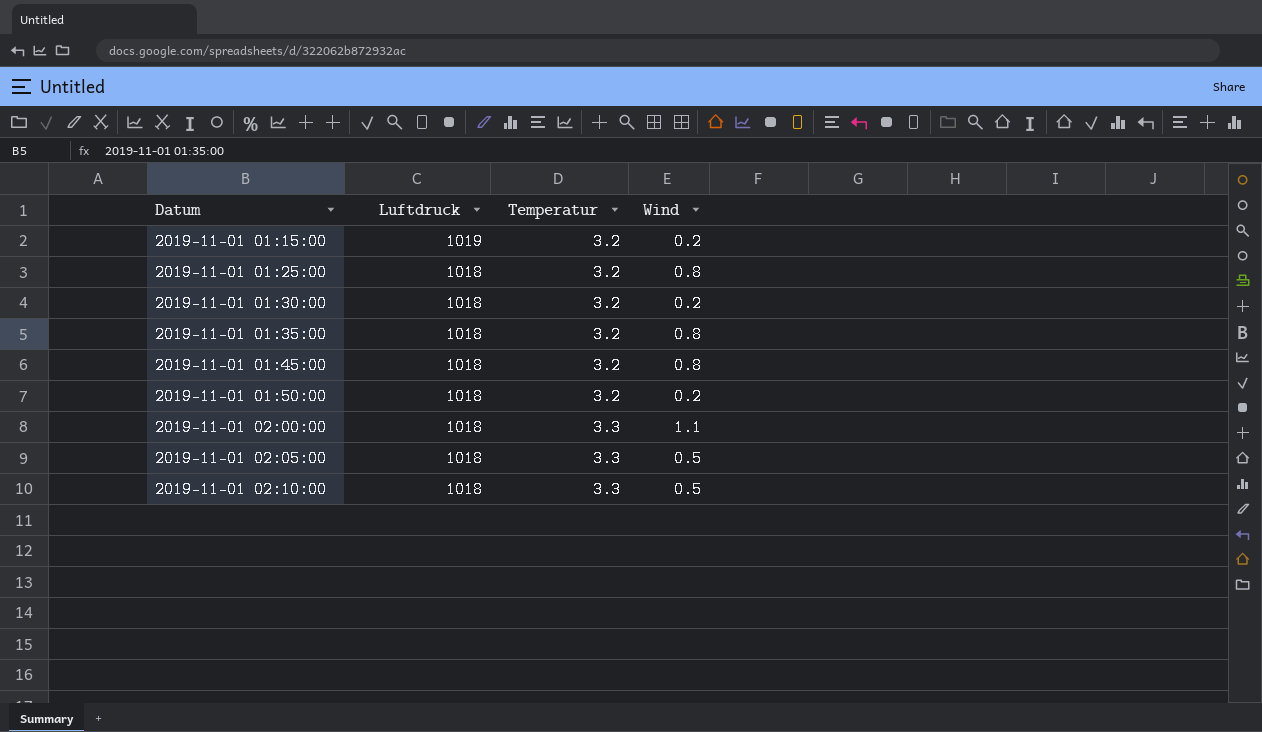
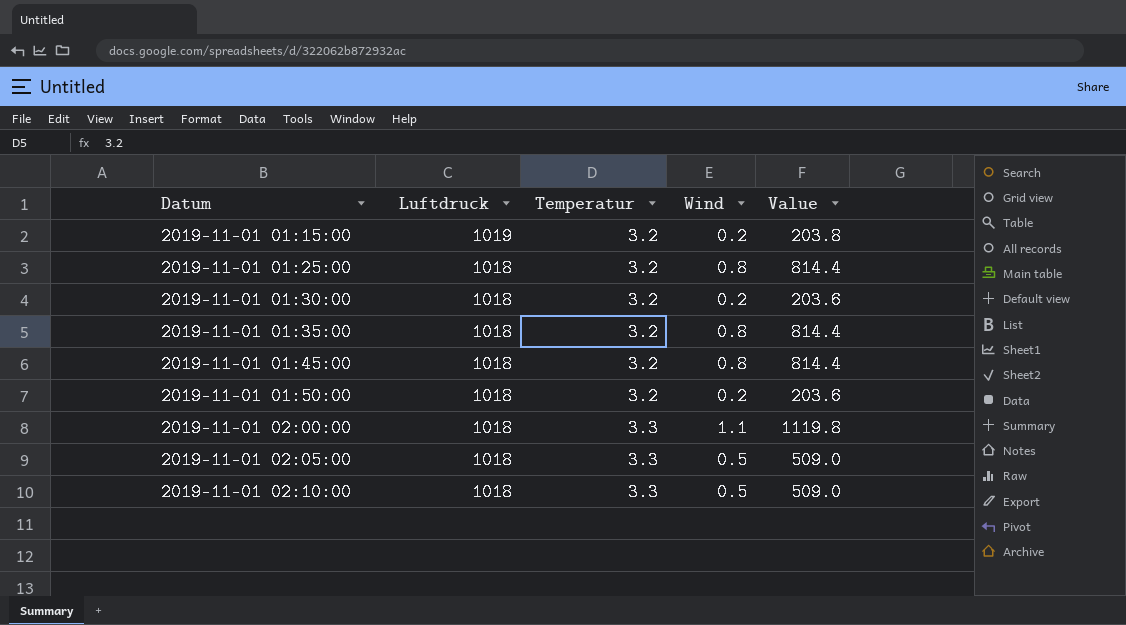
column Value | formula: none -> [Luftdruck] * [Wind]

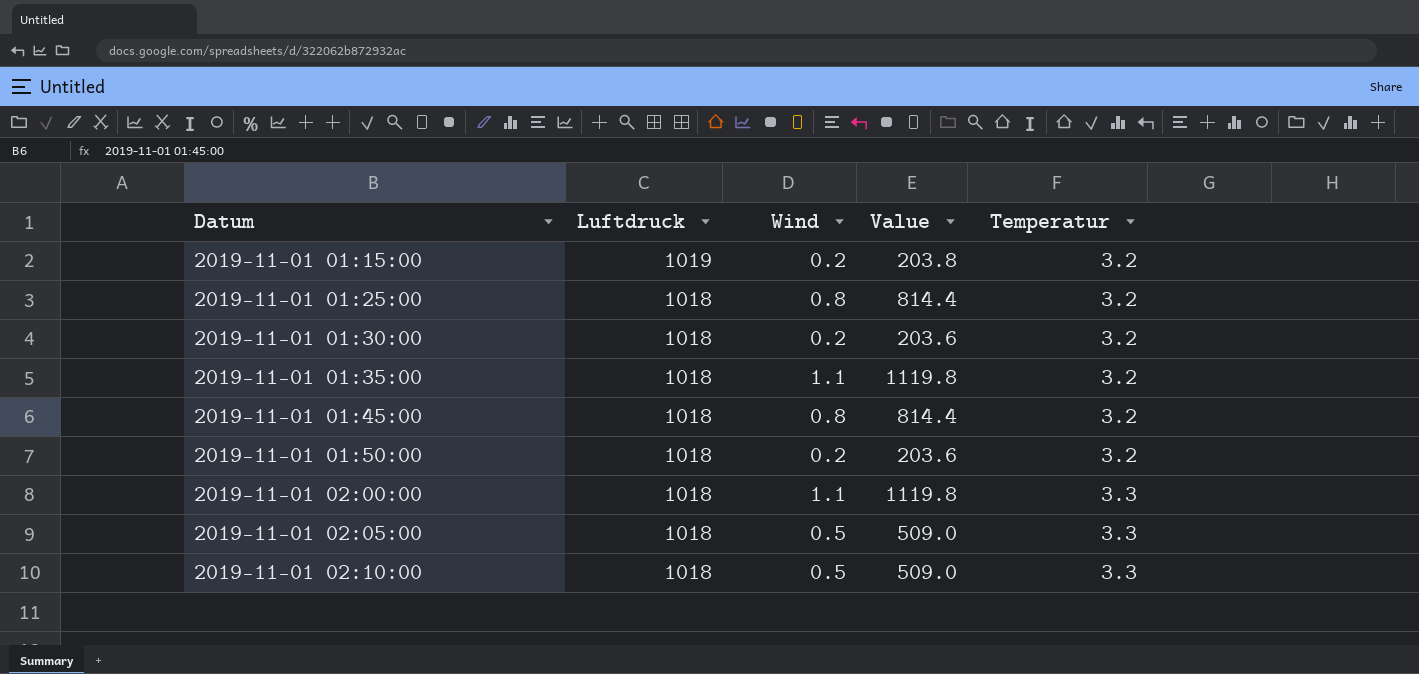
column Temperatur | position: 3 -> 5
2019-11-01 01:35:00 | Wind: 0.8 -> 1.1
2019-11-01 01:35:00 | Value: 814.4 -> 1119.8

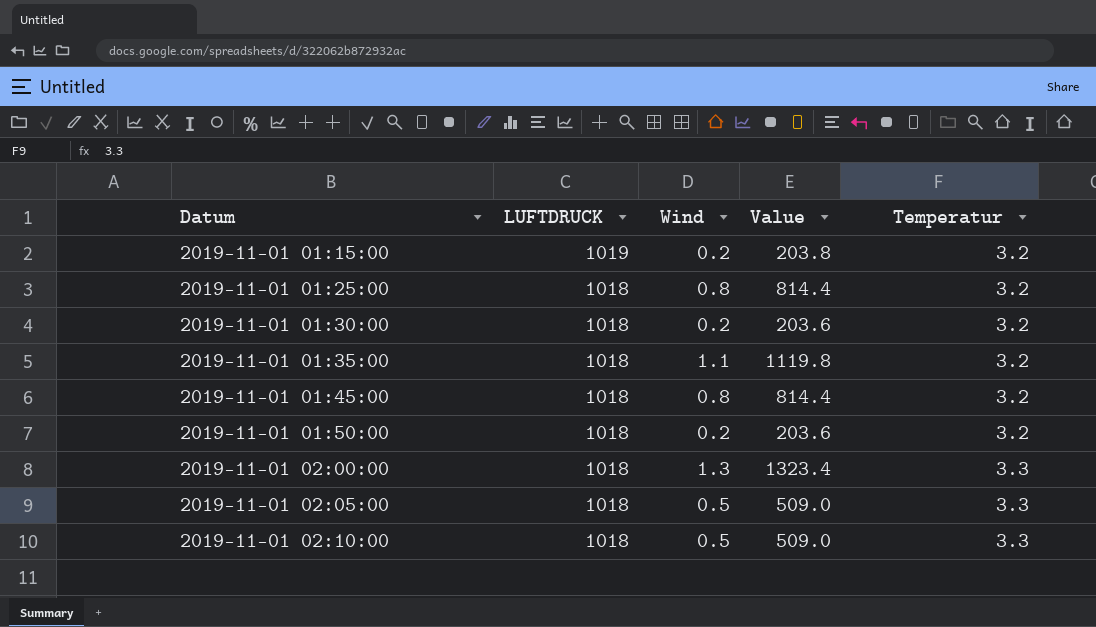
column name: Luftdruck -> LUFTDRUCK
2019-11-01 02:00:00 | Wind: 1.1 -> 1.3
2019-11-01 02:00:00 | Value: 1119.8 -> 1323.4

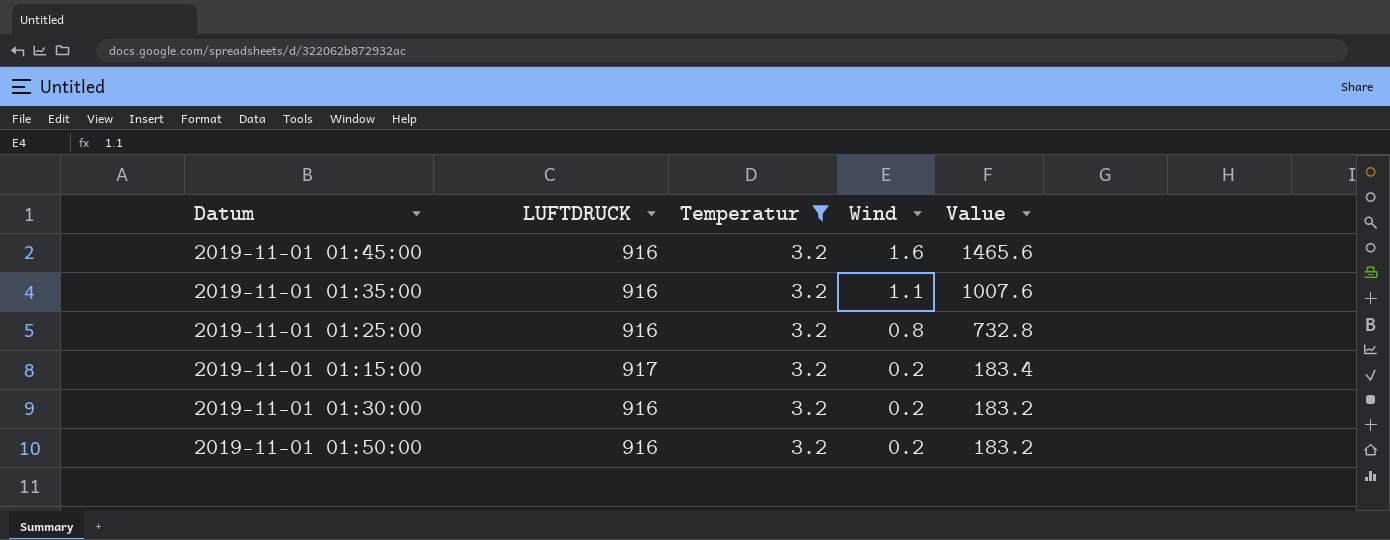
filter: none -> Temperatur = 3.2
row order: Datum ascending -> Wind descending
column Temperatur | position: 5 -> 3
2019-11-01 01:45:00 | LUFTDRUCK: 1018 -> 916
2019-11-01 01:45:00 | Wind: 0.8 -> 1.6
2019-11-01 01:45:00 | Value: 814.4 -> 1465.6
2019-11-01 01:35:00 | LUFTDRUCK: 1018 -> 916
2019-11-01 01:35:00 | Value: 1119.8 -> 1007.6
2019-11-01 01:25:00 | LUFTDRUCK: 1018 -> 916
2019-11-01 01:25:00 | Value: 814.4 -> 732.8
2019-11-01 01:15:00 | LUFTDRUCK: 1019 -> 917
2019-11-01 01:15:00 | Value: 203.8 -> 183.4
2019-11-01 01:30:00 | LUFTDRUCK: 1018 -> 916
2019-11-01 01:30:00 | Value: 203.6 -> 183.2
2019-11-01 01:50:00 | LUFTDRUCK: 1018 -> 916
2019-11-01 01:50:00 | Value: 203.6 -> 183.2

